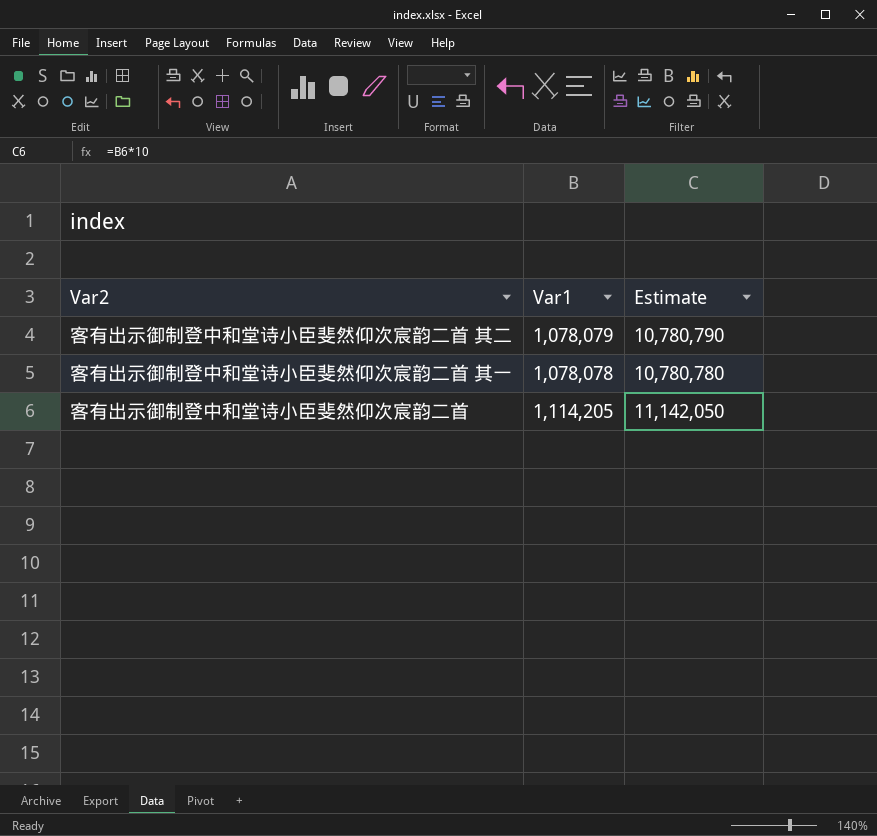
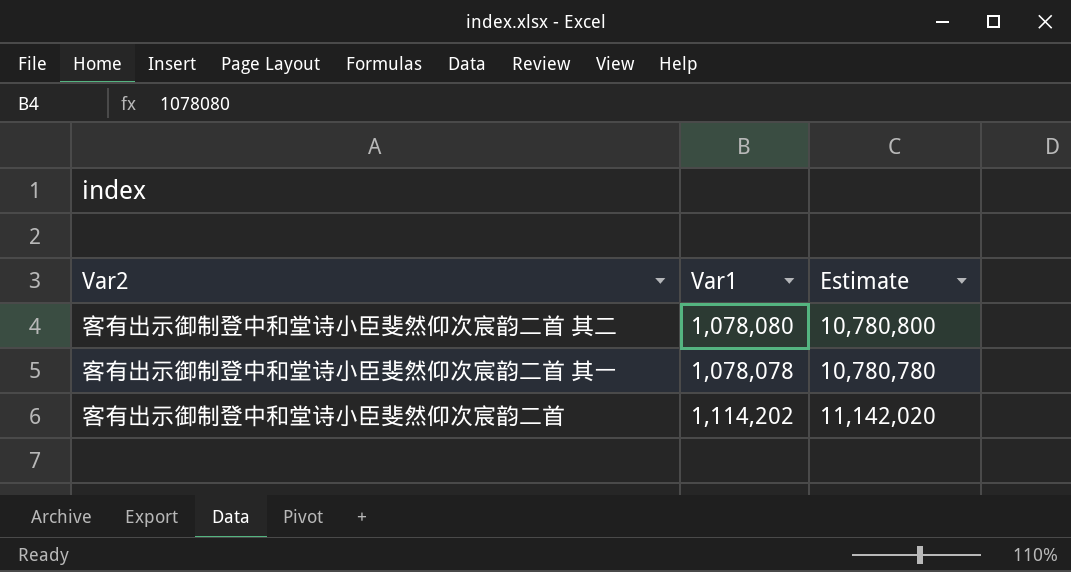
客有出示御制登中和堂诗小臣斐然仰次宸韵二首 其二 | Var1: 1,078,079 -> 1,078,080
客有出示御制登中和堂诗小臣斐然仰次宸韵二首 其二 | Estimate: 10,780,790 -> 10,780,800
客有出示御制登中和堂诗小臣斐然仰次宸韵二首 | Var1: 1,114,205 -> 1,114,202
客有出示御制登中和堂诗小臣斐然仰次宸韵二首 | Estimate: 11,142,050 -> 11,142,020

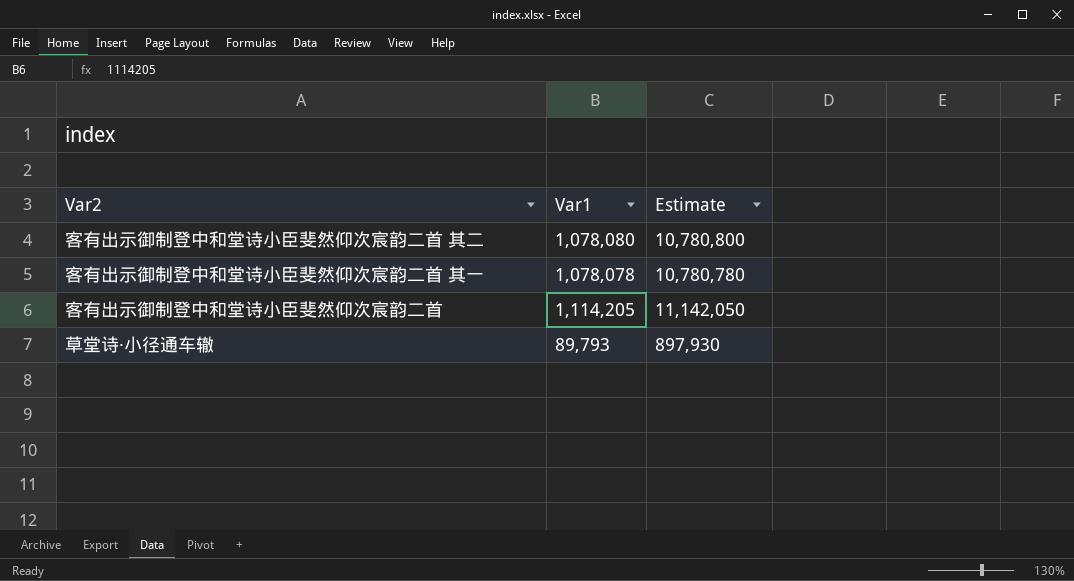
客有出示御制登中和堂诗小臣斐然仰次宸韵二首 | Var1: 1,114,202 -> 1,114,205
客有出示御制登中和堂诗小臣斐然仰次宸韵二首 | Estimate: 11,142,020 -> 11,142,050
row 草堂诗·小径通车辙: none -> 89,793 | 897,930

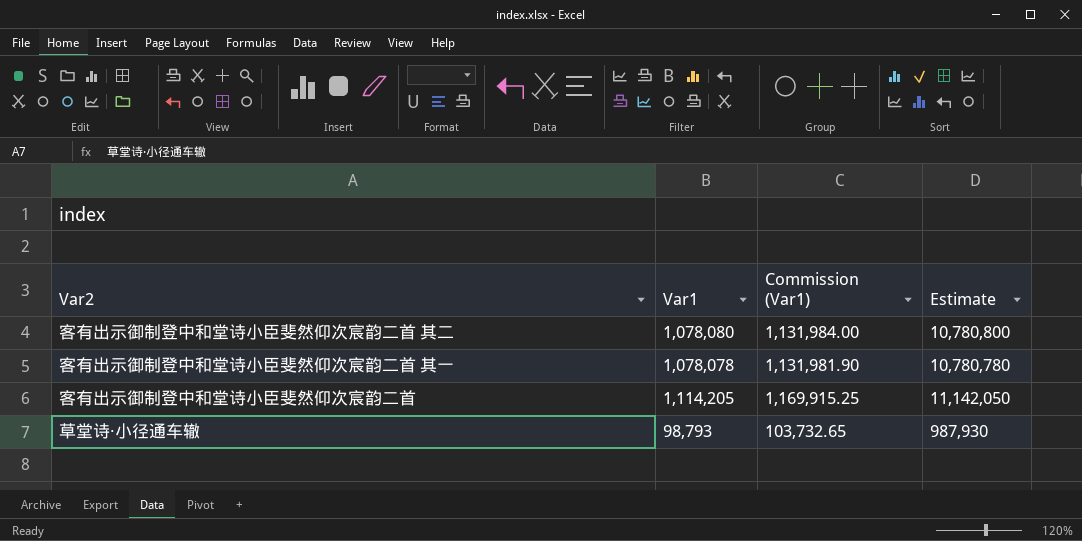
column Commission (Var1) | formula: none -> [Var1] * 1.05
草堂诗·小径通车辙 | Var1: 89,793 -> 98,793
草堂诗·小径通车辙 | Estimate: 897,930 -> 987,930

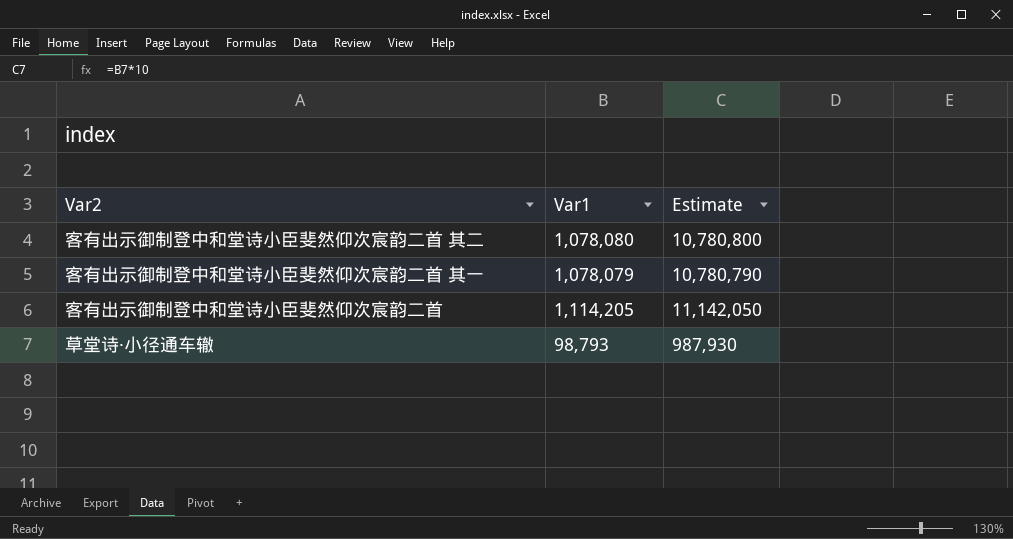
column Commission (Var1) | formula: [Var1] * 1.05 -> none
客有出示御制登中和堂诗小臣斐然仰次宸韵二首 其一 | Var1: 1,078,078 -> 1,078,079
客有出示御制登中和堂诗小臣斐然仰次宸韵二首 其一 | Estimate: 10,780,780 -> 10,780,790

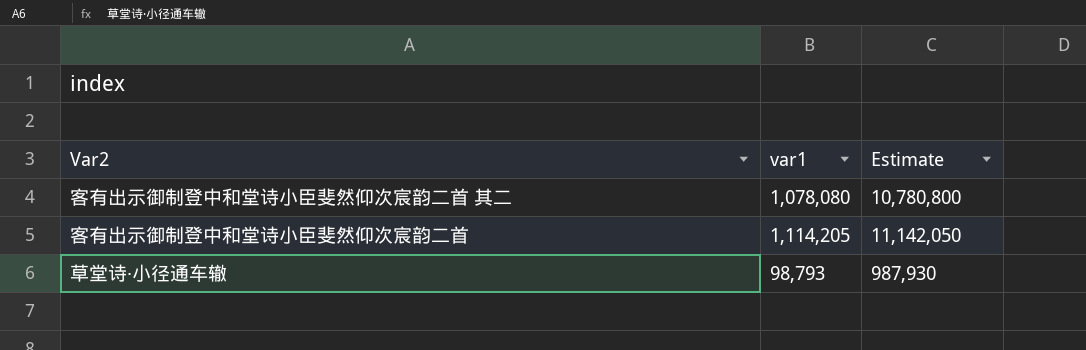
column name: Var1 -> var1
row 客有出示御制登中和堂诗小臣斐然仰次宸韵二首 其一: 1,078,079 | 10,780,790 -> none

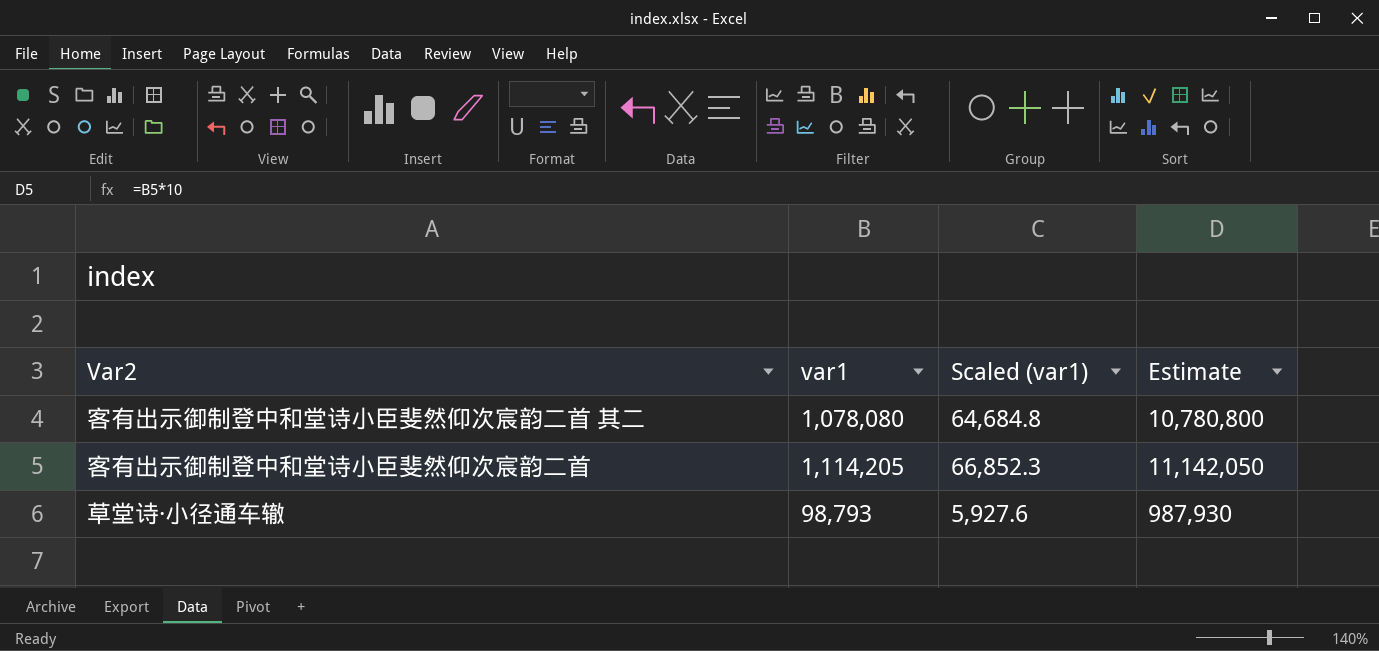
column Scaled (var1) | formula: none -> [var1] * 0.06

